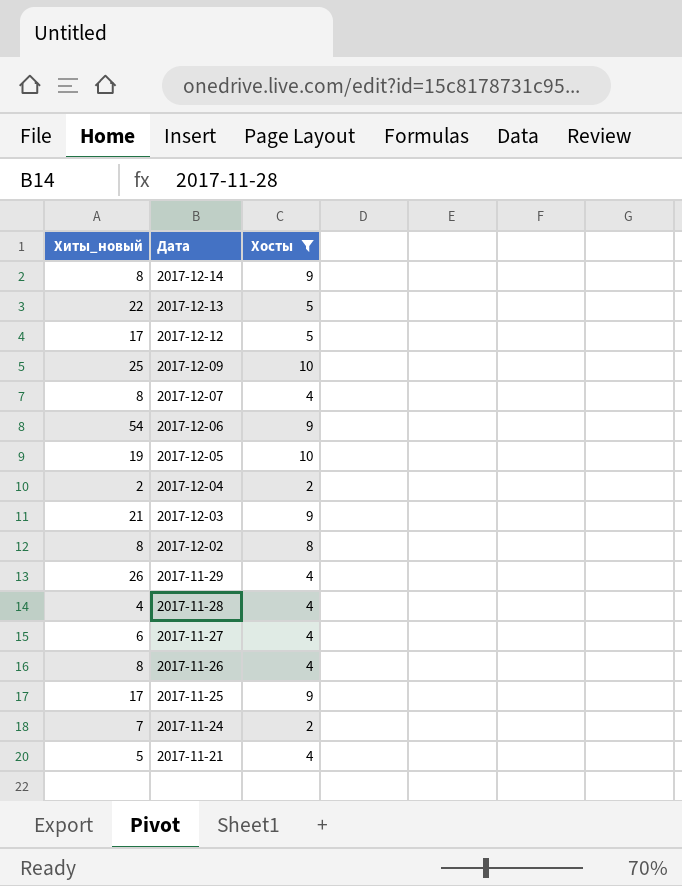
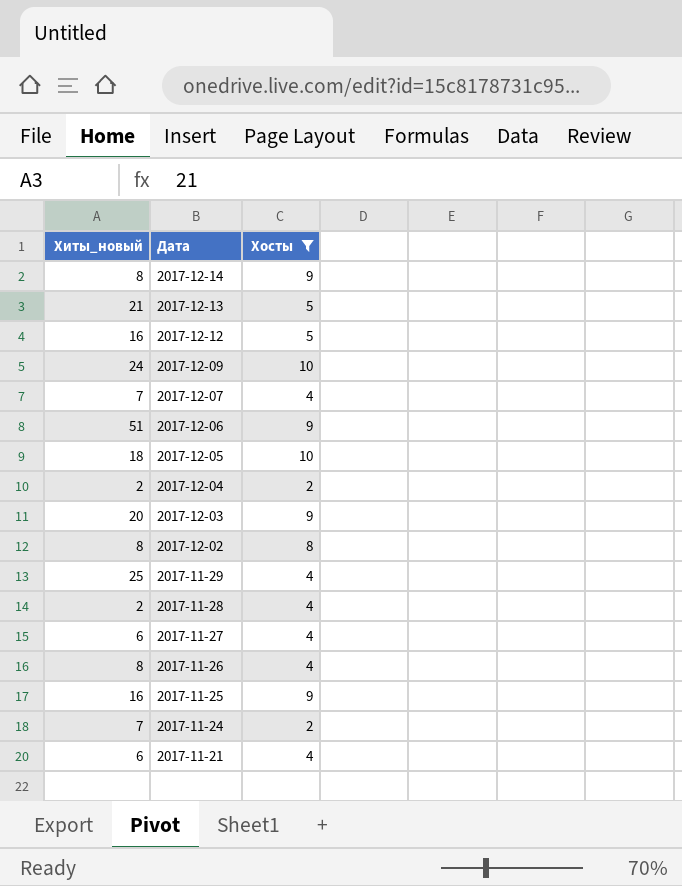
2017-12-13 | Хиты_новый: 22 -> 21
2017-12-12 | Хиты_новый: 17 -> 16
2017-12-09 | Хиты_новый: 25 -> 24
2017-12-07 | Хиты_новый: 8 -> 7
2017-12-06 | Хиты_новый: 54 -> 51
2017-12-05 | Хиты_новый: 19 -> 18
2017-12-03 | Хиты_новый: 21 -> 20
2017-11-29 | Хиты_новый: 26 -> 25
2017-11-28 | Хиты_новый: 4 -> 2
2017-11-25 | Хиты_новый: 17 -> 16
2017-11-21 | Хиты_новый: 5 -> 6

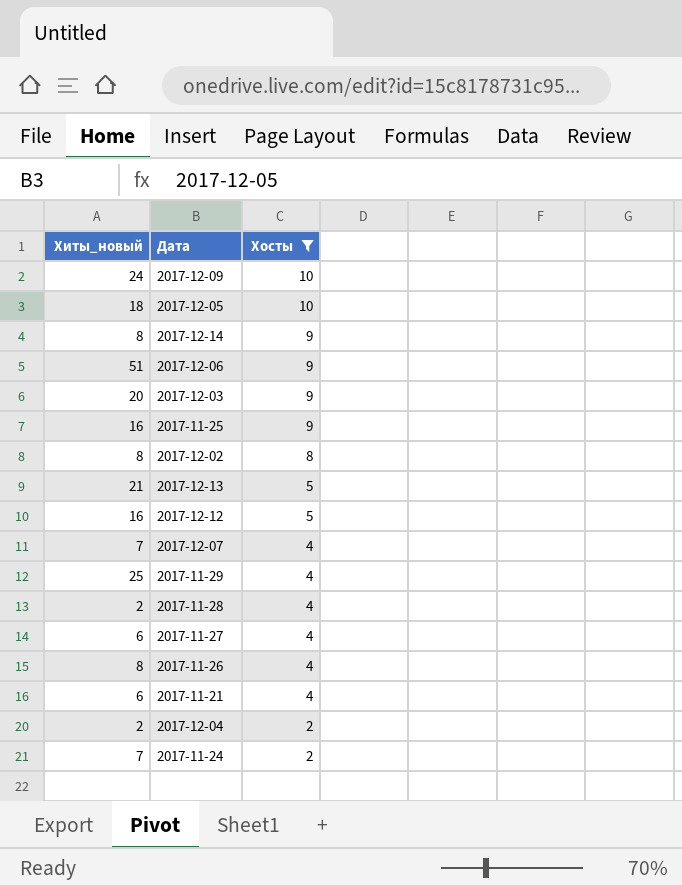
row order: Дата descending -> Хосты descending

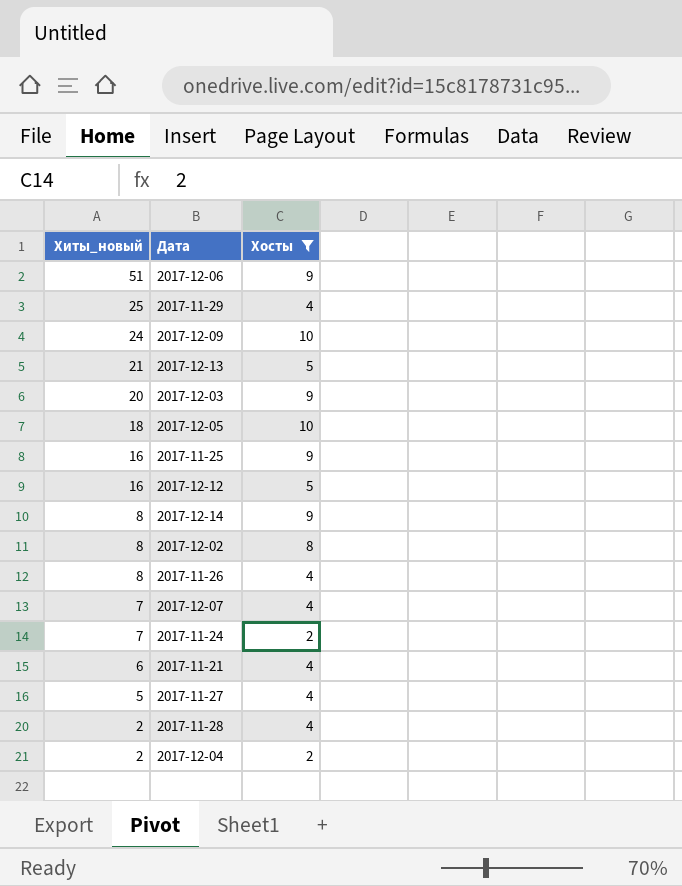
row order: Хосты descending -> Хиты_новый descending
2017-11-27 | Хиты_новый: 6 -> 5

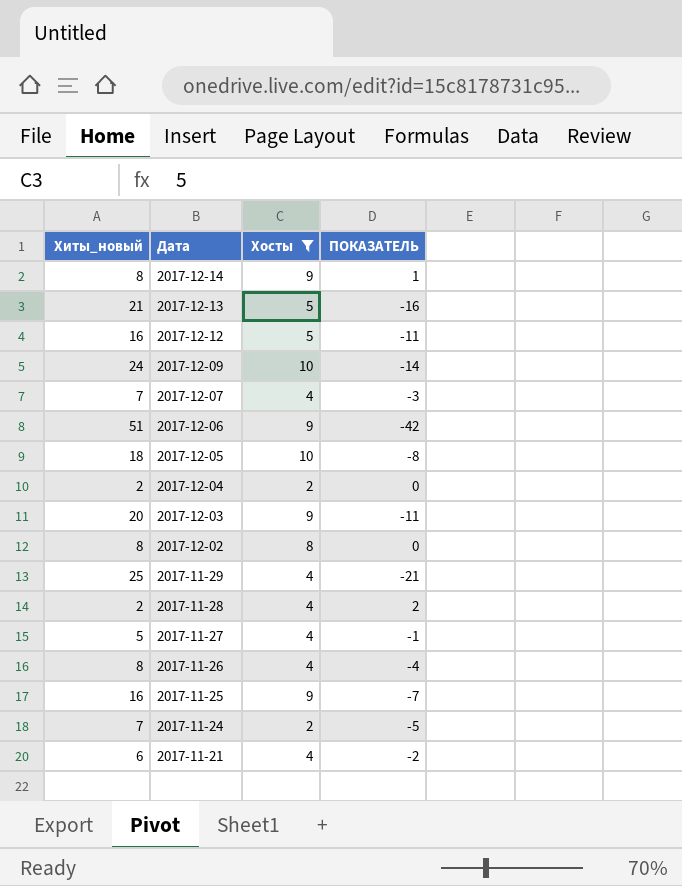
row order: Хиты_новый descending -> Дата descending
column ПОКАЗАТЕЛЬ | formula: none -> [Хосты] - [Хиты_новый]

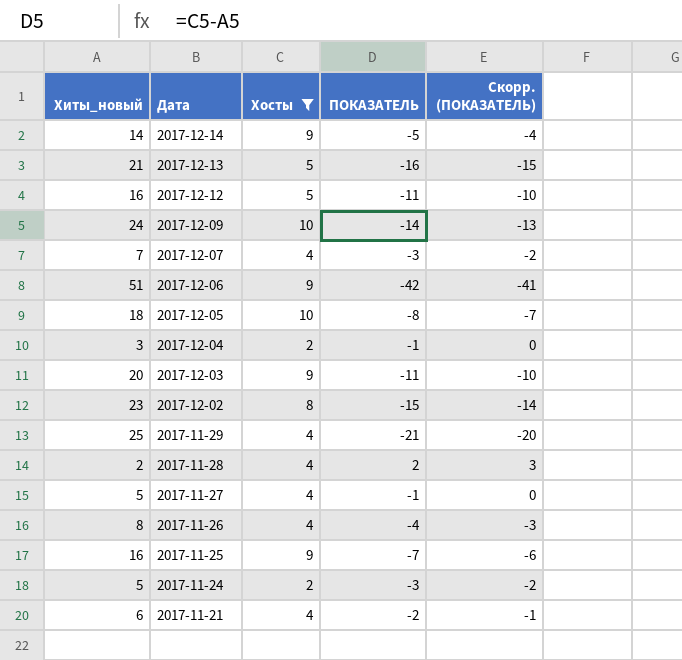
column Скорр. (ПОКАЗАТЕЛЬ) | formula: none -> [ПОКАЗАТЕЛЬ] + 1
2017-12-14 | Хиты_новый: 8 -> 14
2017-12-14 | ПОКАЗАТЕЛЬ: 1 -> -5
2017-12-04 | Хиты_новый: 2 -> 3
2017-12-04 | ПОКАЗАТЕЛЬ: 0 -> -1
2017-12-02 | Хиты_новый: 8 -> 23
2017-12-02 | ПОКАЗАТЕЛЬ: 0 -> -15
2017-11-24 | Хиты_новый: 7 -> 5
2017-11-24 | ПОКАЗАТЕЛЬ: -5 -> -3

